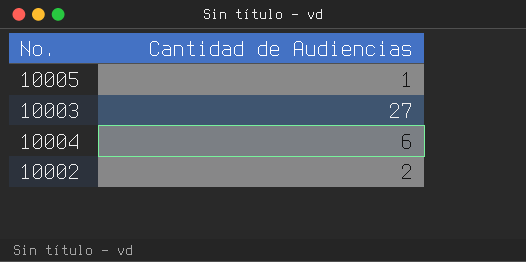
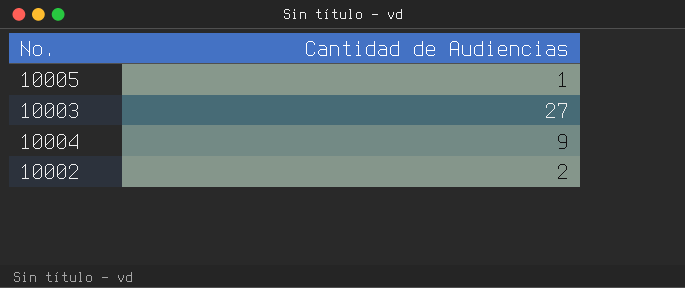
10004 | Cantidad de Audiencias: 6 -> 9

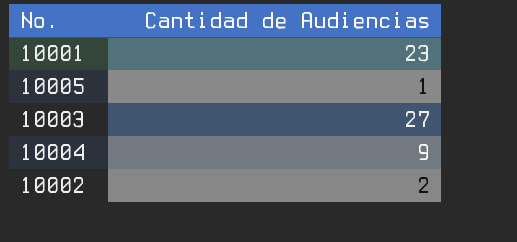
row 10001: none -> 23

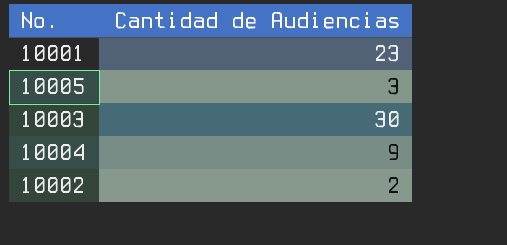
10005 | Cantidad de Audiencias: 1 -> 3
10003 | Cantidad de Audiencias: 27 -> 30

